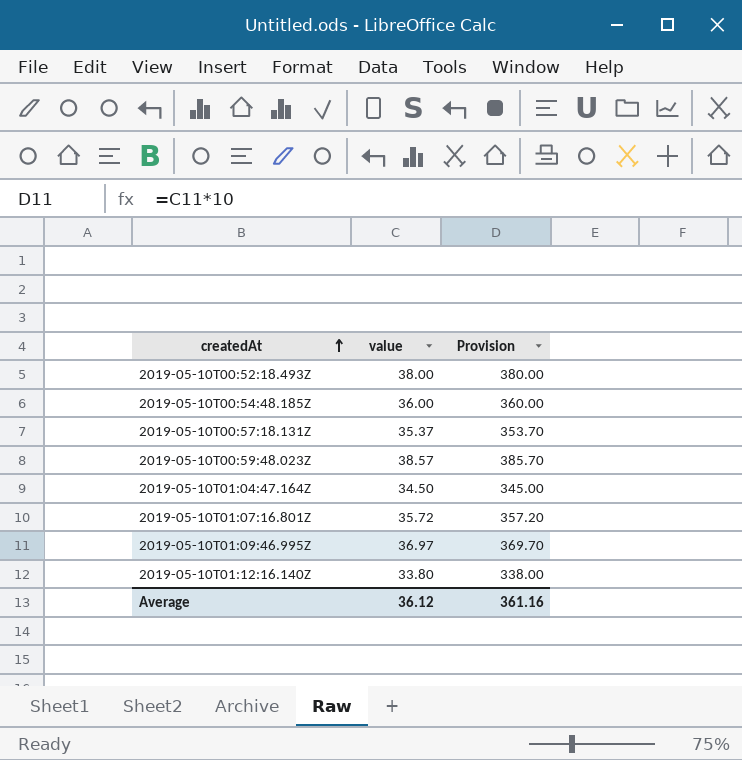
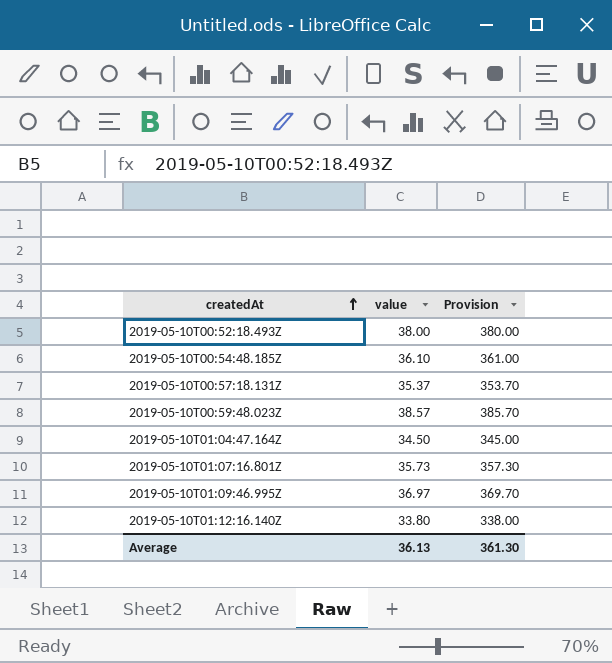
2019-05-10T00:54:48.185Z | value: 36.00 -> 36.10
2019-05-10T00:54:48.185Z | Provision: 360.00 -> 361.00
2019-05-10T01:07:16.801Z | value: 35.72 -> 35.73
2019-05-10T01:07:16.801Z | Provision: 357.20 -> 357.30
Average | value: 36.12 -> 36.13
Average | Provision: 361.16 -> 361.30

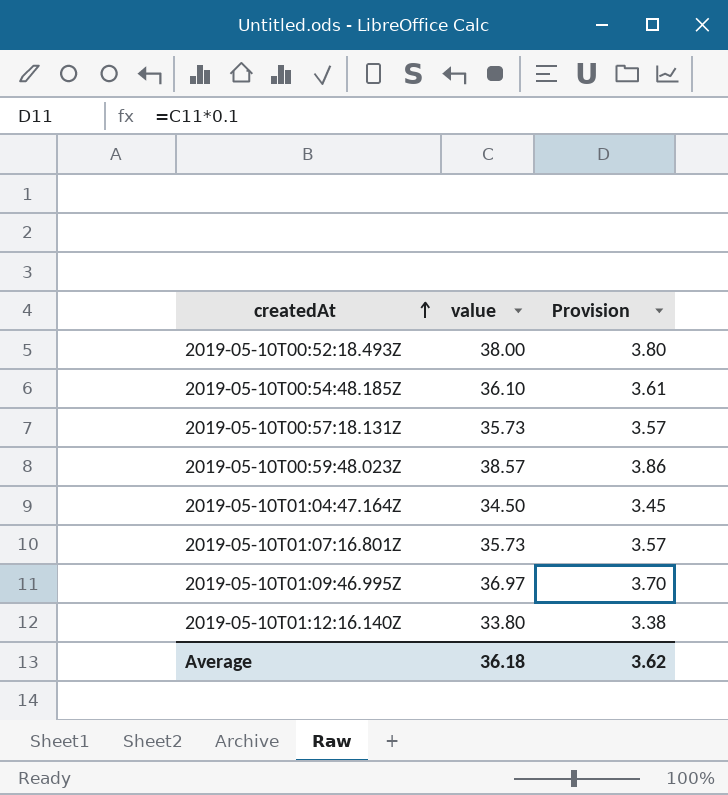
column Provision | formula: [value] * 10 -> [value] * 0.1
2019-05-10T00:57:18.131Z | value: 35.37 -> 35.73
Average | value: 36.13 -> 36.18
Average | Provision: 361.30 -> 3.62

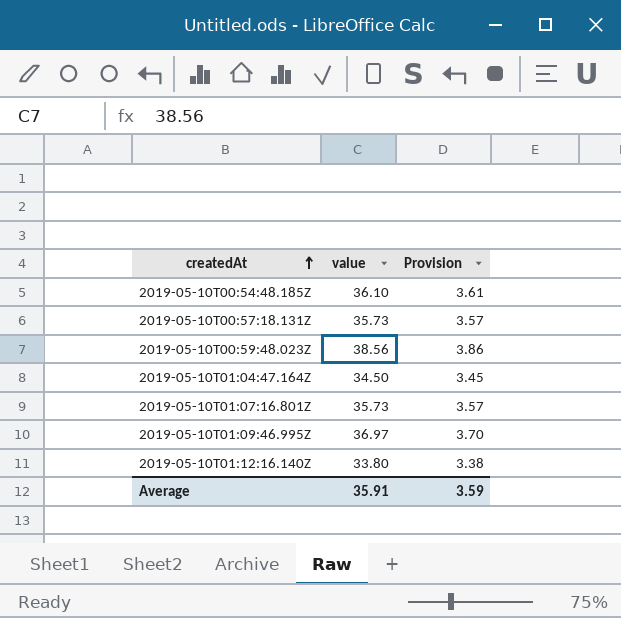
row 2019-05-10T00:52:18.493Z: 38.00 | 3.80 -> none
2019-05-10T00:59:48.023Z | value: 38.57 -> 38.56
Average | value: 36.18 -> 35.91
Average | Provision: 3.62 -> 3.59

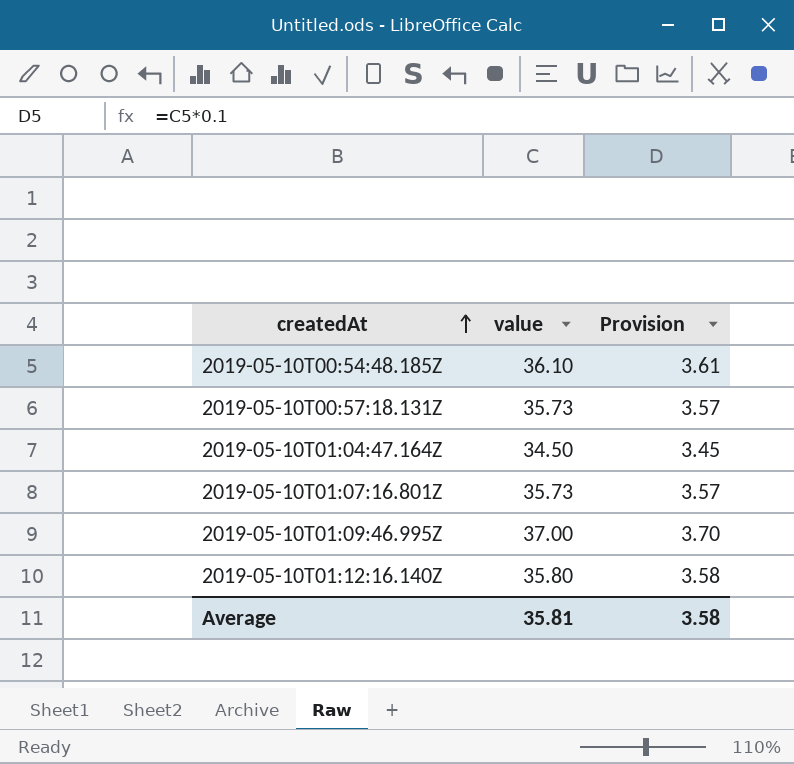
row 2019-05-10T00:59:48.023Z: 38.56 | 3.86 -> none
2019-05-10T01:09:46.995Z | value: 36.97 -> 37.00
2019-05-10T01:12:16.140Z | value: 33.80 -> 35.80
2019-05-10T01:12:16.140Z | Provision: 3.38 -> 3.58
Average | value: 35.91 -> 35.81
Average | Provision: 3.59 -> 3.58

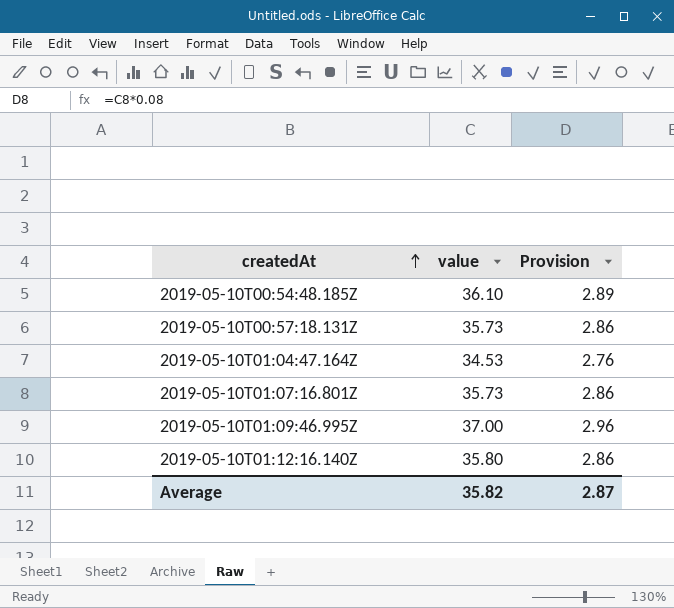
column Provision | formula: [value] * 0.1 -> [value] * 0.08
2019-05-10T01:04:47.164Z | value: 34.50 -> 34.53
Average | value: 35.81 -> 35.82
Average | Provision: 3.58 -> 2.87

